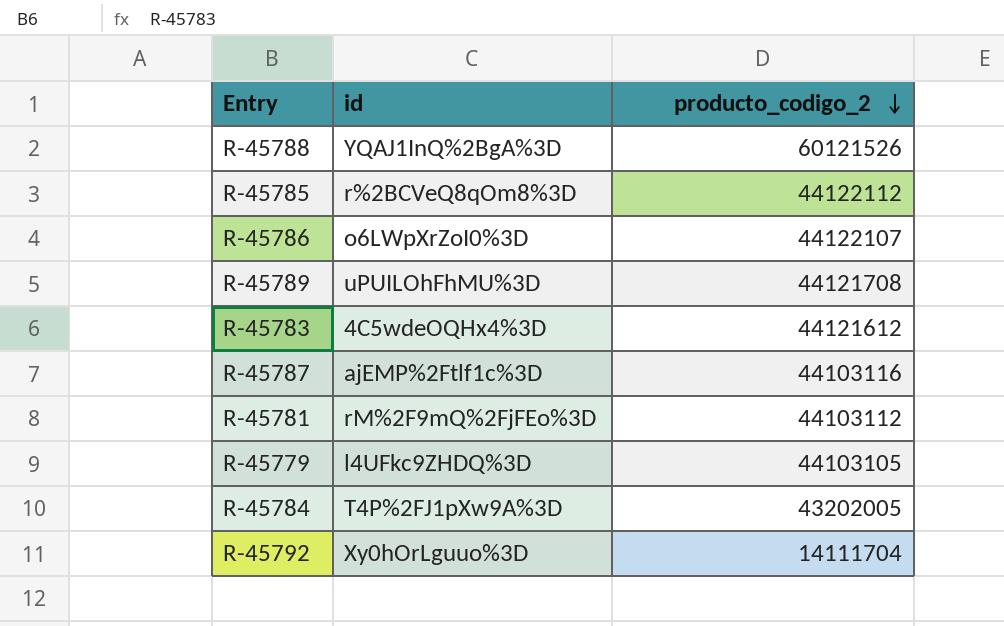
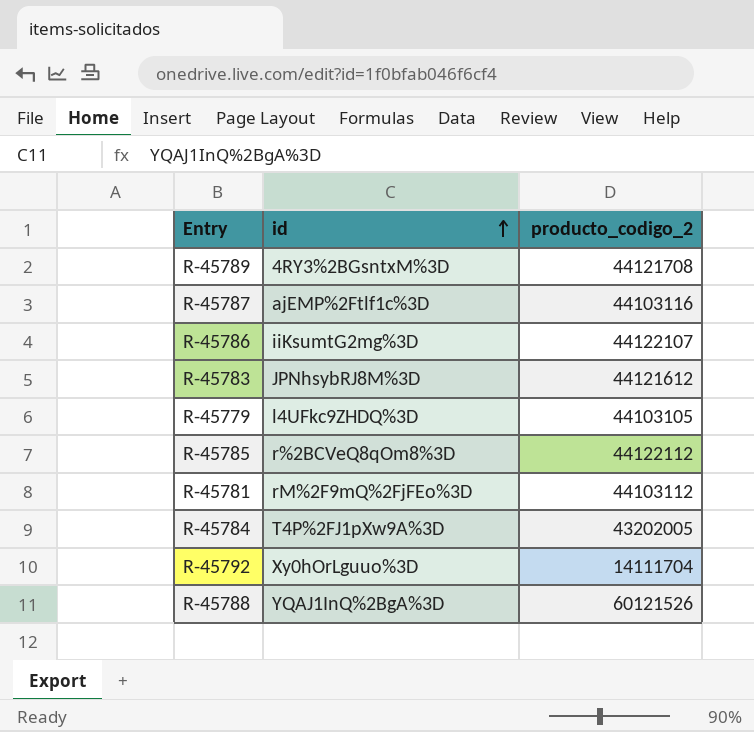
row order: producto_codigo_2 descending -> id ascending
R-45789 | id: uPUILOhFhMU%3D -> 4RY3%2BGsntxM%3D
R-45786 | id: o6LWpXrZoI0%3D -> iiKsumtG2mg%3D
R-45783 | id: 4C5wdeOQHx4%3D -> JPNhsybRJ8M%3D

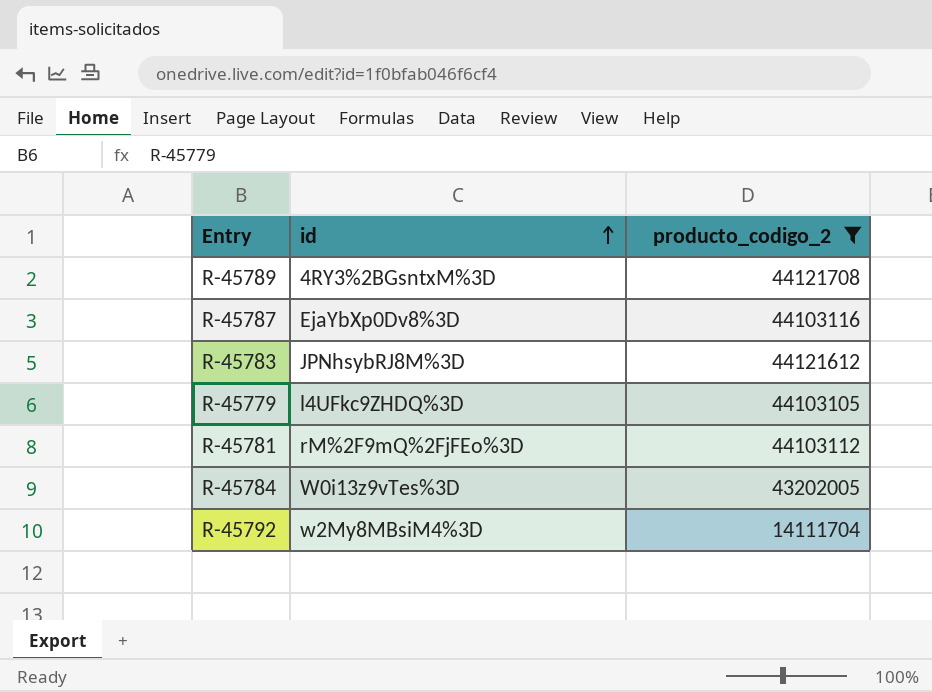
filter: none -> producto_codigo_2 <= 44121708
R-45787 | id: ajEMP%2Ftlf1c%3D -> EjaYbXp0Dv8%3D
R-45784 | id: T4P%2FJ1pXw9A%3D -> W0i13z9vTes%3D
R-45792 | id: Xy0hOrLguuo%3D -> w2My8MBsiM4%3D

